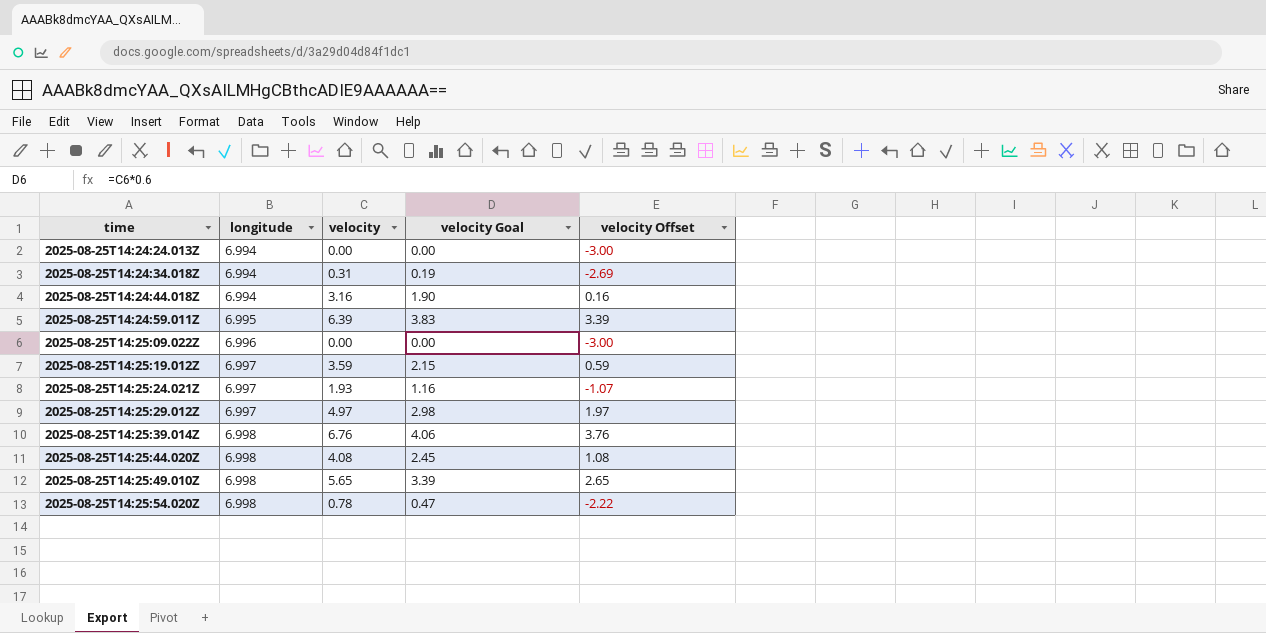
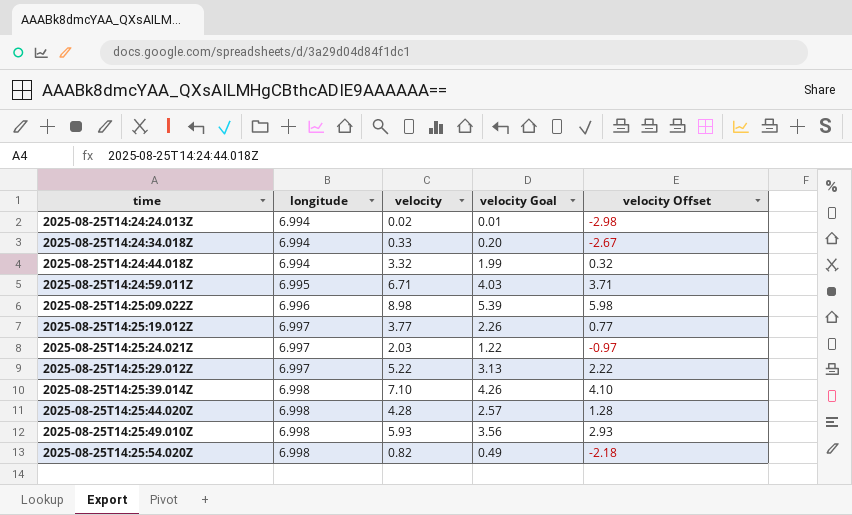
2025-08-25T14:24:24.013Z | velocity: 0.00 -> 0.02
2025-08-25T14:24:24.013Z | velocity Goal: 0.00 -> 0.01
2025-08-25T14:24:24.013Z | velocity Offset: -3.00 -> -2.98
2025-08-25T14:24:34.018Z | velocity: 0.31 -> 0.33
2025-08-25T14:24:34.018Z | velocity Goal: 0.19 -> 0.20
2025-08-25T14:24:34.018Z | velocity Offset: -2.69 -> -2.67
2025-08-25T14:24:44.018Z | velocity: 3.16 -> 3.32
2025-08-25T14:24:44.018Z | velocity Goal: 1.90 -> 1.99
2025-08-25T14:24:44.018Z | velocity Offset: 0.16 -> 0.32
2025-08-25T14:24:59.011Z | velocity: 6.39 -> 6.71
2025-08-25T14:24:59.011Z | velocity Goal: 3.83 -> 4.03
2025-08-25T14:24:59.011Z | velocity Offset: 3.39 -> 3.71
2025-08-25T14:25:09.022Z | velocity: 0.00 -> 8.98
2025-08-25T14:25:09.022Z | velocity Goal: 0.00 -> 5.39
2025-08-25T14:25:09.022Z | velocity Offset: -3.00 -> 5.98
2025-08-25T14:25:19.012Z | velocity: 3.59 -> 3.77
2025-08-25T14:25:19.012Z | velocity Goal: 2.15 -> 2.26
2025-08-25T14:25:19.012Z | velocity Offset: 0.59 -> 0.77
2025-08-25T14:25:24.021Z | velocity: 1.93 -> 2.03
2025-08-25T14:25:24.021Z | velocity Goal: 1.16 -> 1.22
2025-08-25T14:25:24.021Z | velocity Offset: -1.07 -> -0.97
2025-08-25T14:25:29.012Z | velocity: 4.97 -> 5.22
2025-08-25T14:25:29.012Z | velocity Goal: 2.98 -> 3.13
2025-08-25T14:25:29.012Z | velocity Offset: 1.97 -> 2.22
2025-08-25T14:25:39.014Z | velocity: 6.76 -> 7.10
2025-08-25T14:25:39.014Z | velocity Goal: 4.06 -> 4.26
2025-08-25T14:25:39.014Z | velocity Offset: 3.76 -> 4.10
2025-08-25T14:25:44.020Z | velocity: 4.08 -> 4.28
2025-08-25T14:25:44.020Z | velocity Goal: 2.45 -> 2.57
2025-08-25T14:25:44.020Z | velocity Offset: 1.08 -> 1.28
2025-08-25T14:25:49.010Z | velocity: 5.65 -> 5.93
2025-08-25T14:25:49.010Z | velocity Goal: 3.39 -> 3.56
2025-08-25T14:25:49.010Z | velocity Offset: 2.65 -> 2.93
2025-08-25T14:25:54.020Z | velocity: 0.78 -> 0.82
2025-08-25T14:25:54.020Z | velocity Goal: 0.47 -> 0.49
2025-08-25T14:25:54.020Z | velocity Offset: -2.22 -> -2.18

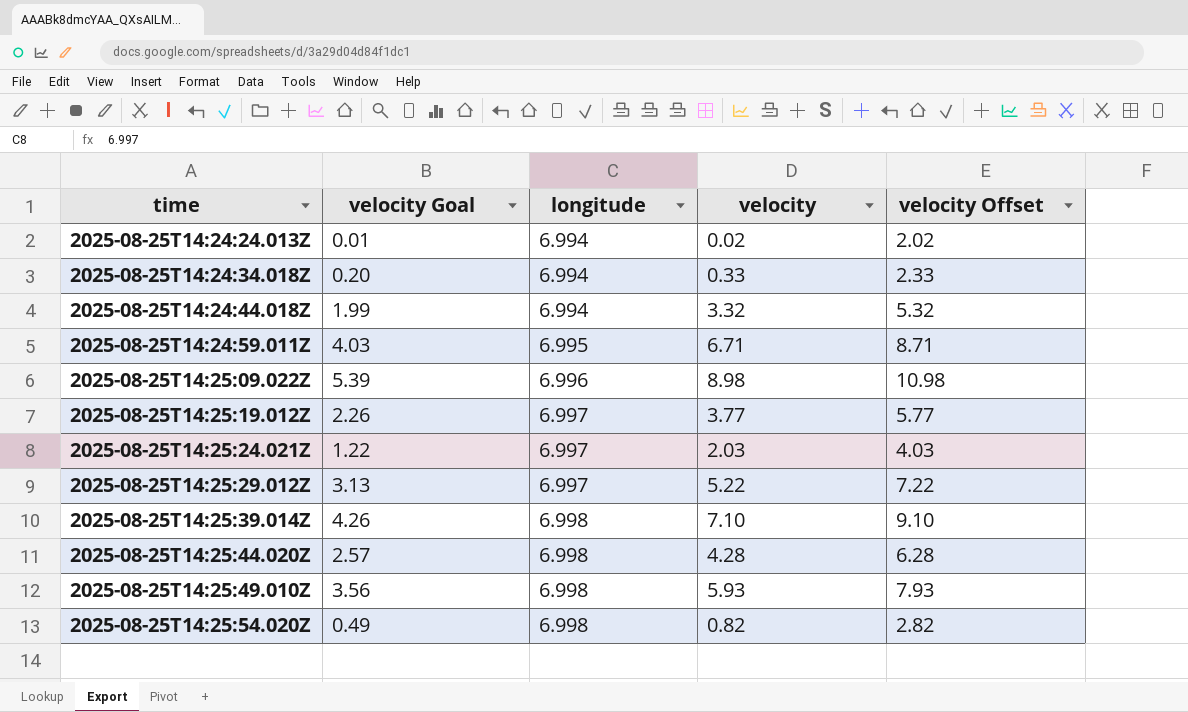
column velocity Goal | position: 4 -> 2
column velocity Offset | formula: [velocity] - 3 -> [velocity] + 2

